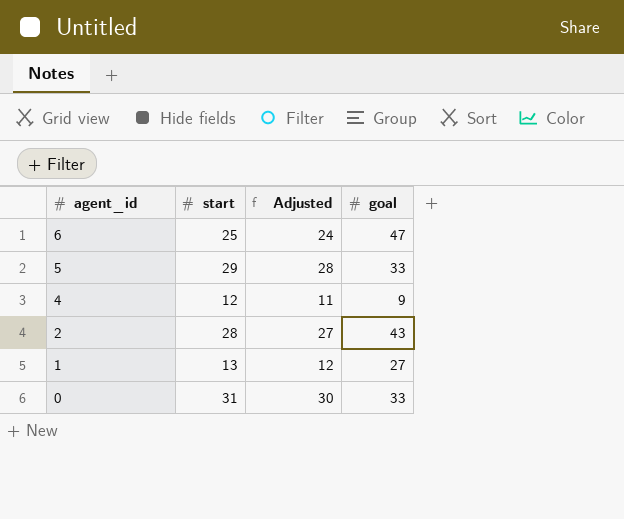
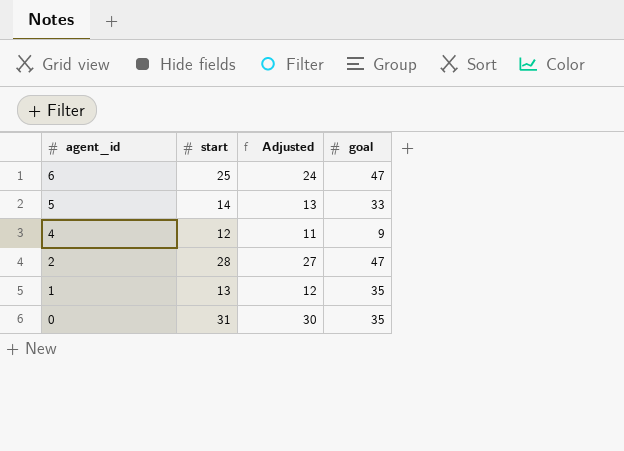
5 | start: 29 -> 14
5 | Adjusted: 28 -> 13
2 | goal: 43 -> 47
1 | goal: 27 -> 35
0 | goal: 33 -> 35

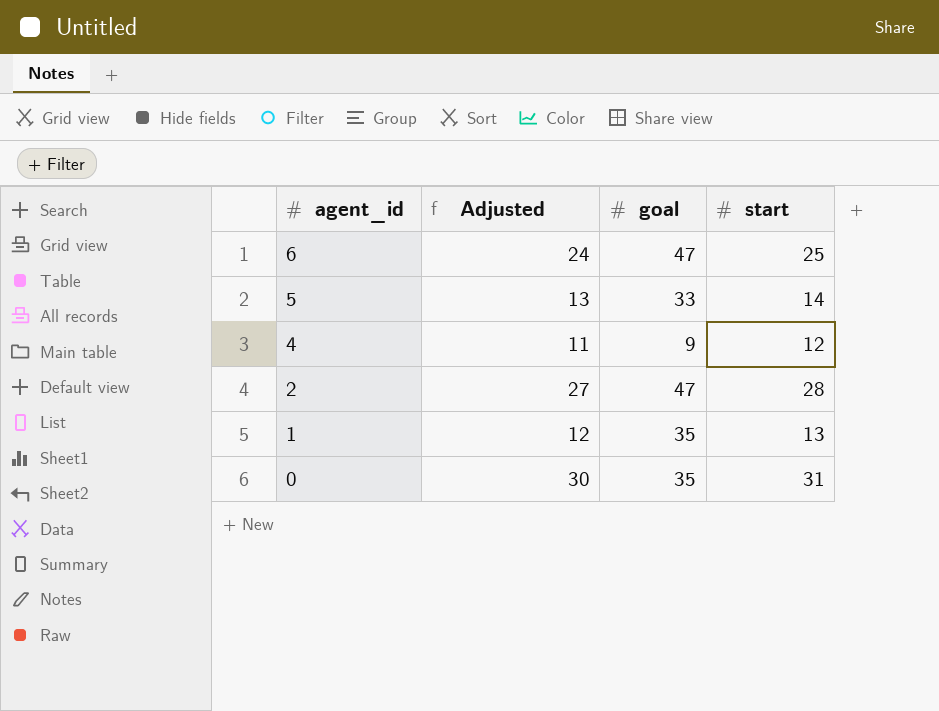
column start | position: 2 -> 4

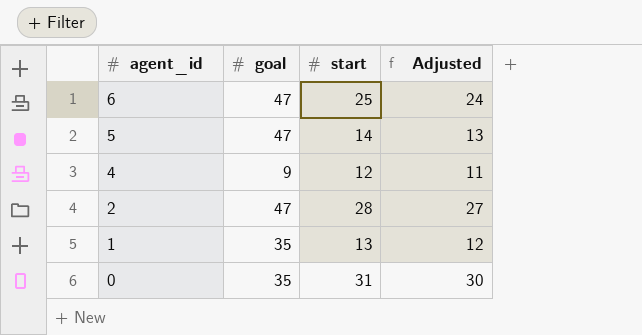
column Adjusted | position: 2 -> 4
5 | goal: 33 -> 47

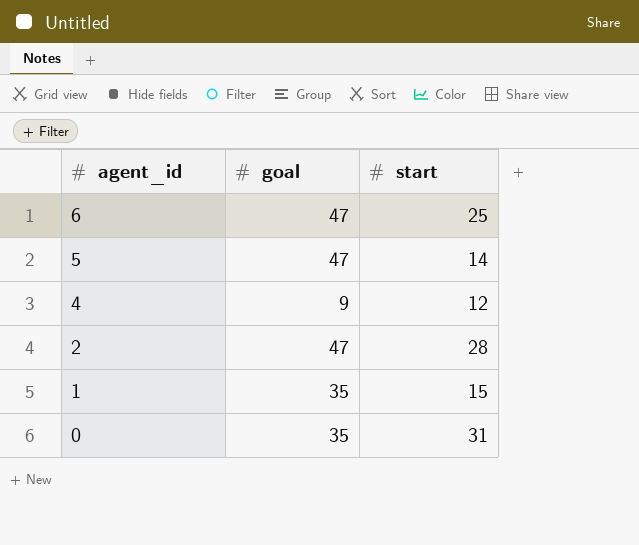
column Adjusted | formula: [start] - 1 -> none
1 | start: 13 -> 15

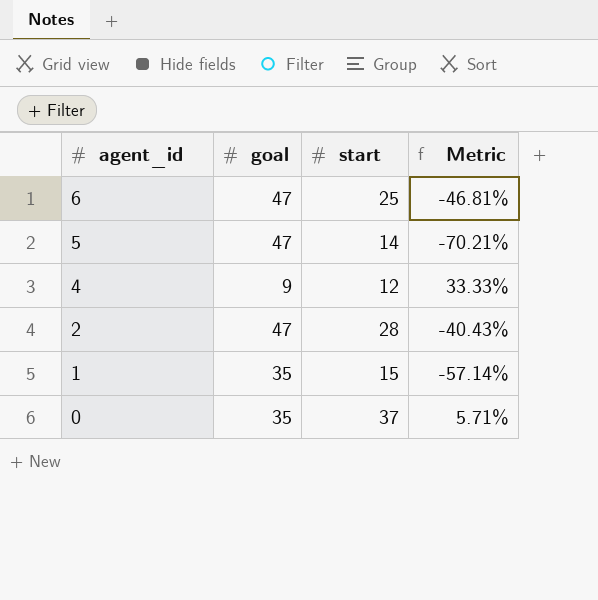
column Metric | formula: none -> ([start] - [goal]) / [goal]
0 | start: 31 -> 37

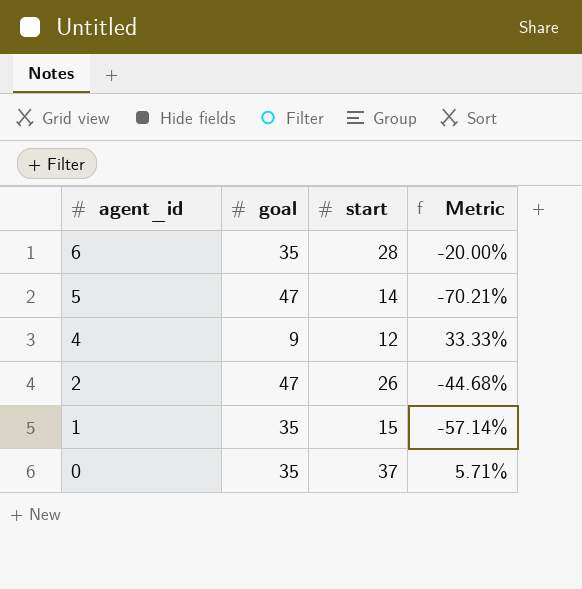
6 | goal: 47 -> 35
6 | start: 25 -> 28
6 | Metric: -46.81% -> -20.00%
2 | start: 28 -> 26
2 | Metric: -40.43% -> -44.68%

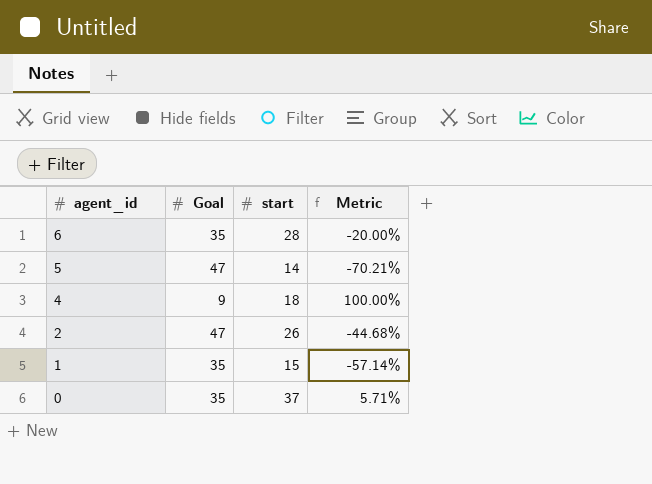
column name: goal -> Goal
4 | start: 12 -> 18
4 | Metric: 33.33% -> 100.00%

